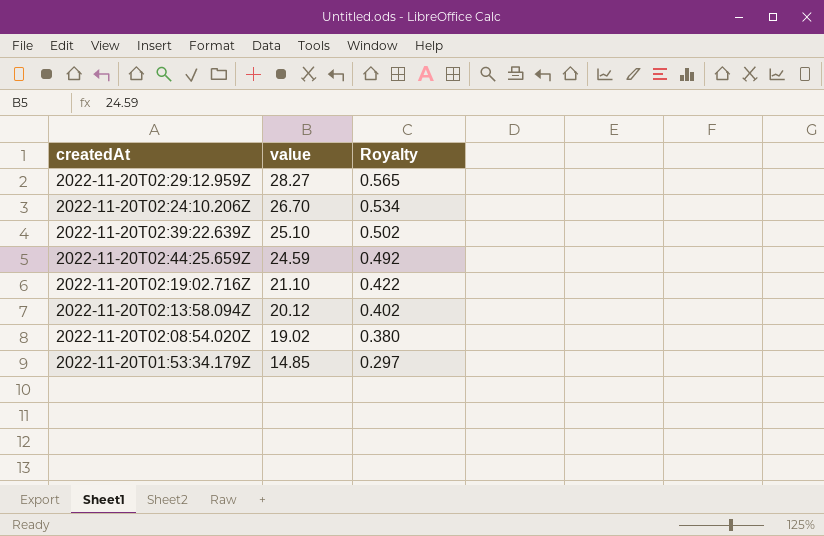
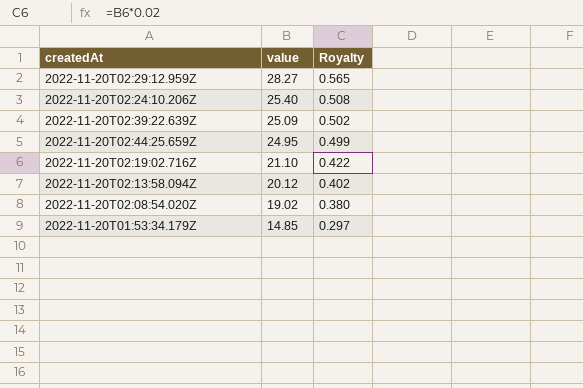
2022-11-20T02:24:10.206Z | value: 26.70 -> 25.40
2022-11-20T02:24:10.206Z | Royalty: 0.534 -> 0.508
2022-11-20T02:39:22.639Z | value: 25.10 -> 25.09
2022-11-20T02:44:25.659Z | value: 24.59 -> 24.95
2022-11-20T02:44:25.659Z | Royalty: 0.492 -> 0.499

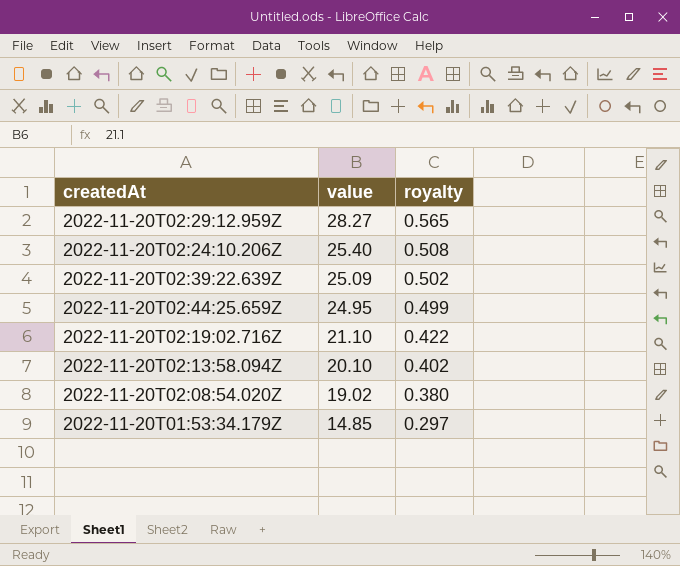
column name: Royalty -> royalty
2022-11-20T02:13:58.094Z | value: 20.12 -> 20.10

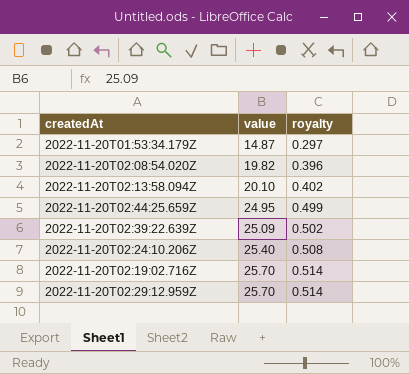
row order: value descending -> value ascending
2022-11-20T01:53:34.179Z | value: 14.85 -> 14.87
2022-11-20T02:08:54.020Z | value: 19.02 -> 19.82
2022-11-20T02:08:54.020Z | royalty: 0.380 -> 0.396
2022-11-20T02:19:02.716Z | value: 21.10 -> 25.70
2022-11-20T02:19:02.716Z | royalty: 0.422 -> 0.514
2022-11-20T02:29:12.959Z | value: 28.27 -> 25.70
2022-11-20T02:29:12.959Z | royalty: 0.565 -> 0.514

